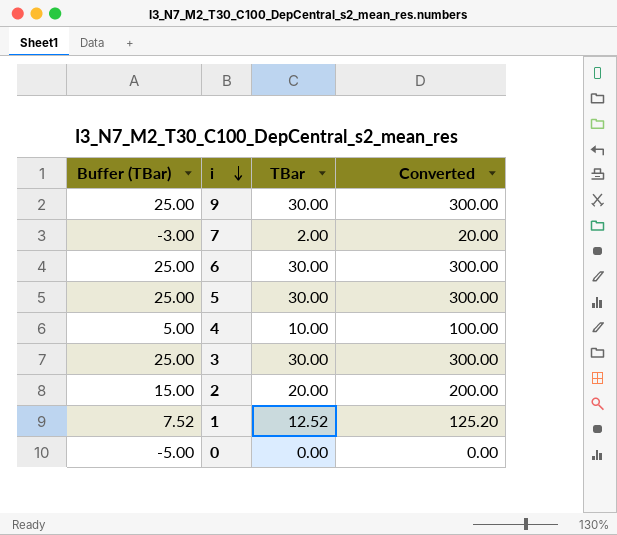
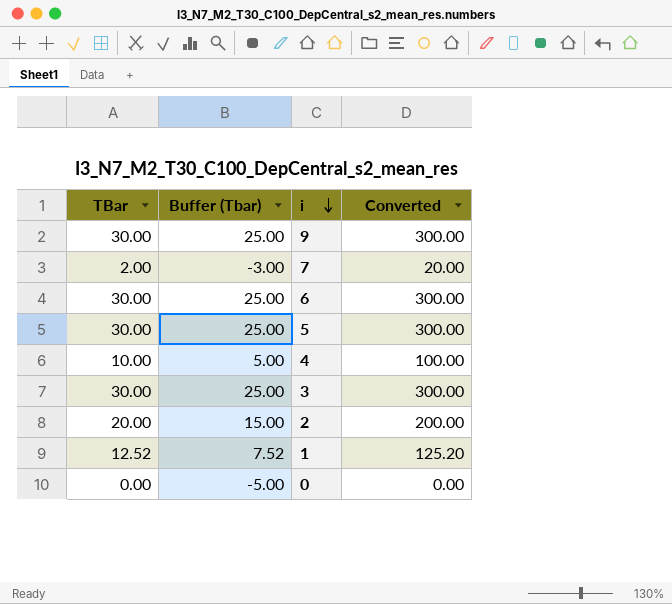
column TBar | position: 3 -> 1
column name: Buffer (TBar) -> Buffer (Tbar)

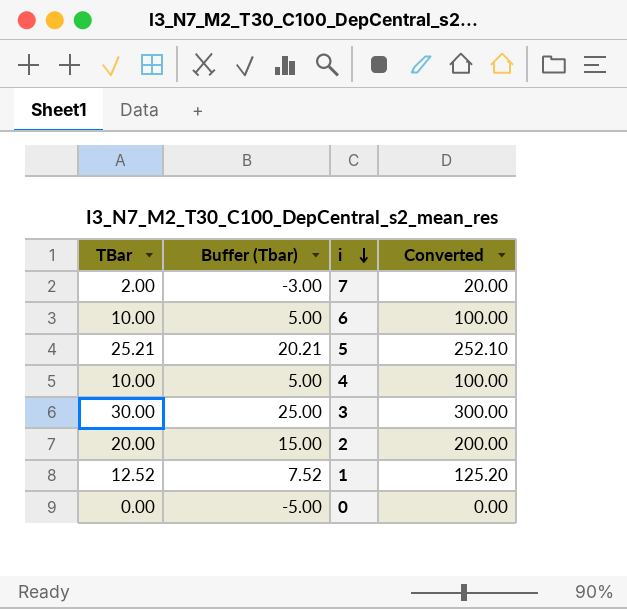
row 9: 30.00 | 25.00 | 300.00 -> none
6 | TBar: 30.00 -> 10.00
6 | Buffer (Tbar): 25.00 -> 5.00
6 | Converted: 300.00 -> 100.00
5 | TBar: 30.00 -> 25.21
5 | Buffer (Tbar): 25.00 -> 20.21
5 | Converted: 300.00 -> 252.10

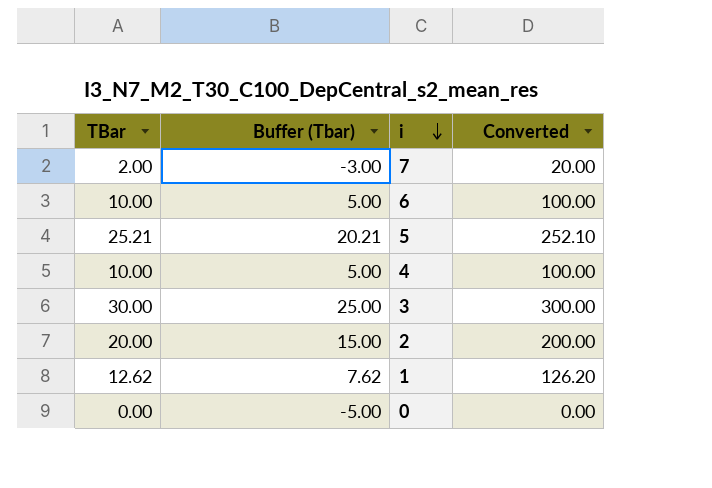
1 | TBar: 12.52 -> 12.62
1 | Buffer (Tbar): 7.52 -> 7.62
1 | Converted: 125.20 -> 126.20

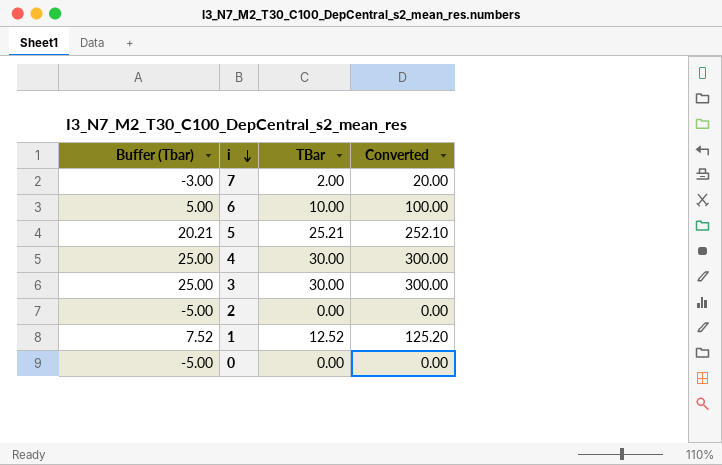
column TBar | position: 1 -> 3
4 | Buffer (Tbar): 5.00 -> 25.00
4 | TBar: 10.00 -> 30.00
4 | Converted: 100.00 -> 300.00
2 | Buffer (Tbar): 15.00 -> -5.00
2 | TBar: 20.00 -> 0.00
2 | Converted: 200.00 -> 0.00
1 | Buffer (Tbar): 7.62 -> 7.52
1 | TBar: 12.62 -> 12.52
1 | Converted: 126.20 -> 125.20

